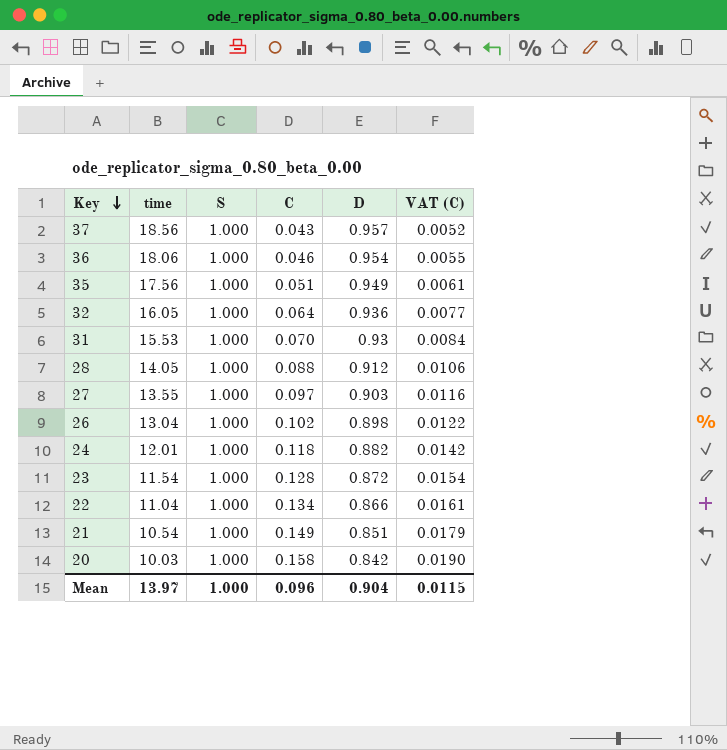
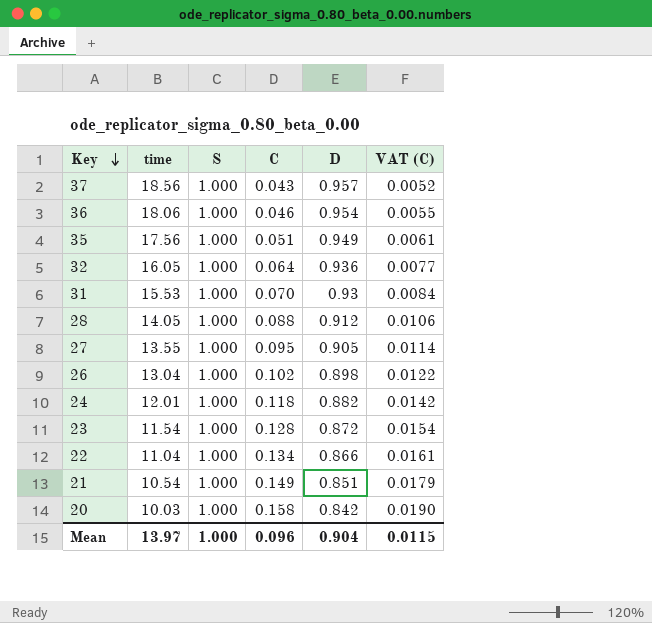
27 | C: 0.097 -> 0.095
27 | D: 0.903 -> 0.905
27 | VAT (C): 0.0116 -> 0.0114

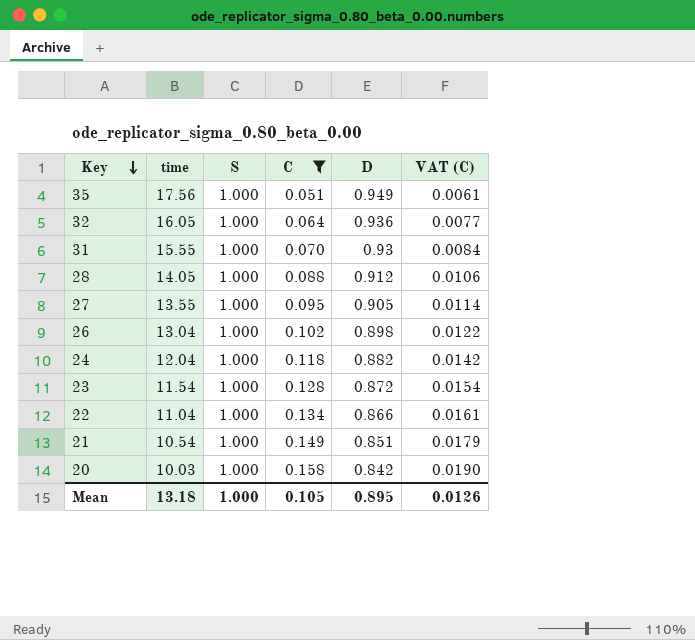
filter: none -> C >= 0.051
31 | time: 15.53 -> 15.55
24 | time: 12.01 -> 12.04
Mean | time: 13.97 -> 13.18
Mean | C: 0.096 -> 0.105
Mean | D: 0.904 -> 0.895
Mean | VAT (C): 0.0115 -> 0.0126

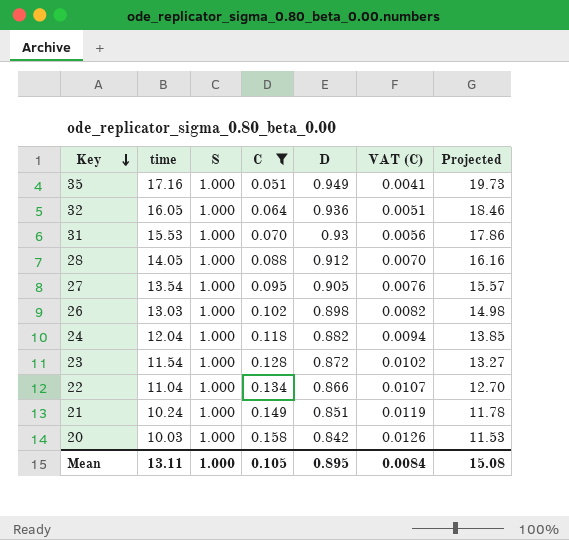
column VAT (C) | formula: [C] * 0.12 -> [C] * 0.08
column Projected | formula: none -> [time] * 1.15
35 | time: 17.56 -> 17.16
31 | time: 15.55 -> 15.53
27 | time: 13.55 -> 13.54
26 | time: 13.04 -> 13.03
21 | time: 10.54 -> 10.24
Mean | time: 13.18 -> 13.11
Mean | VAT (C): 0.0126 -> 0.0084

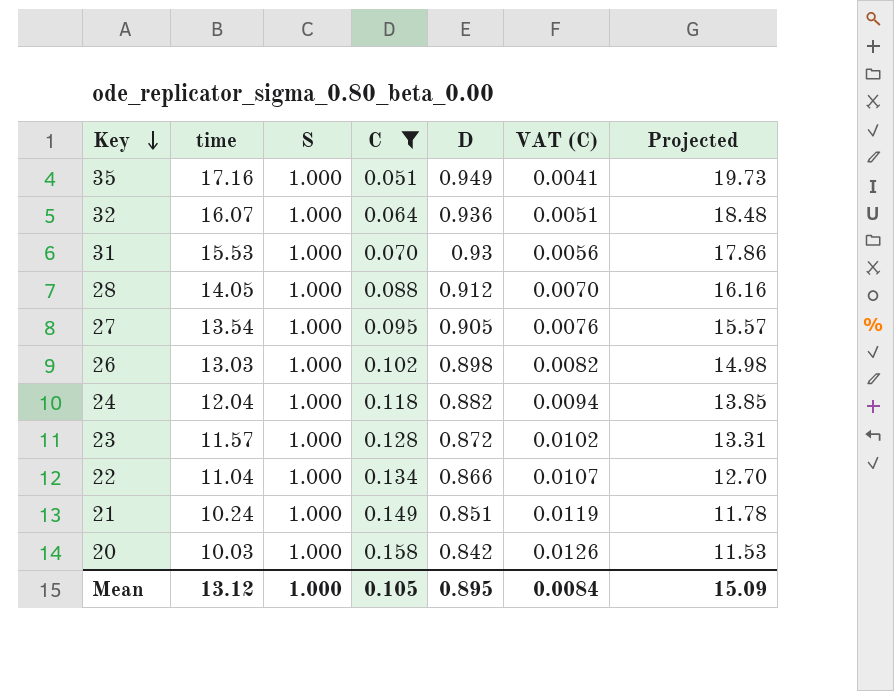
32 | time: 16.05 -> 16.07
32 | Projected: 18.46 -> 18.48
23 | time: 11.54 -> 11.57
23 | Projected: 13.27 -> 13.31
Mean | time: 13.11 -> 13.12
Mean | Projected: 15.08 -> 15.09

